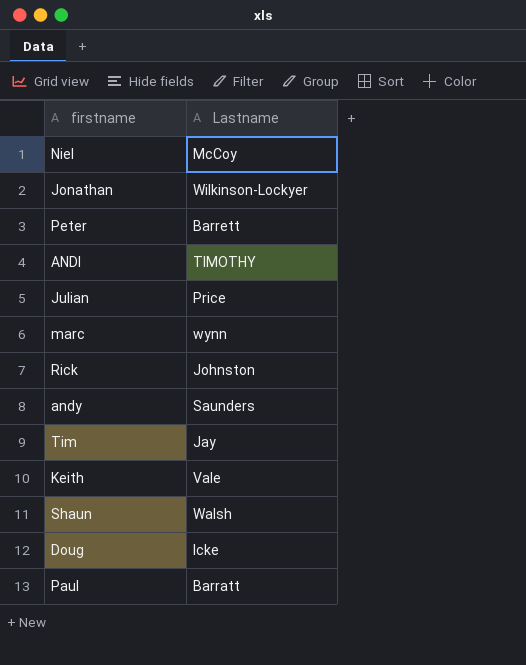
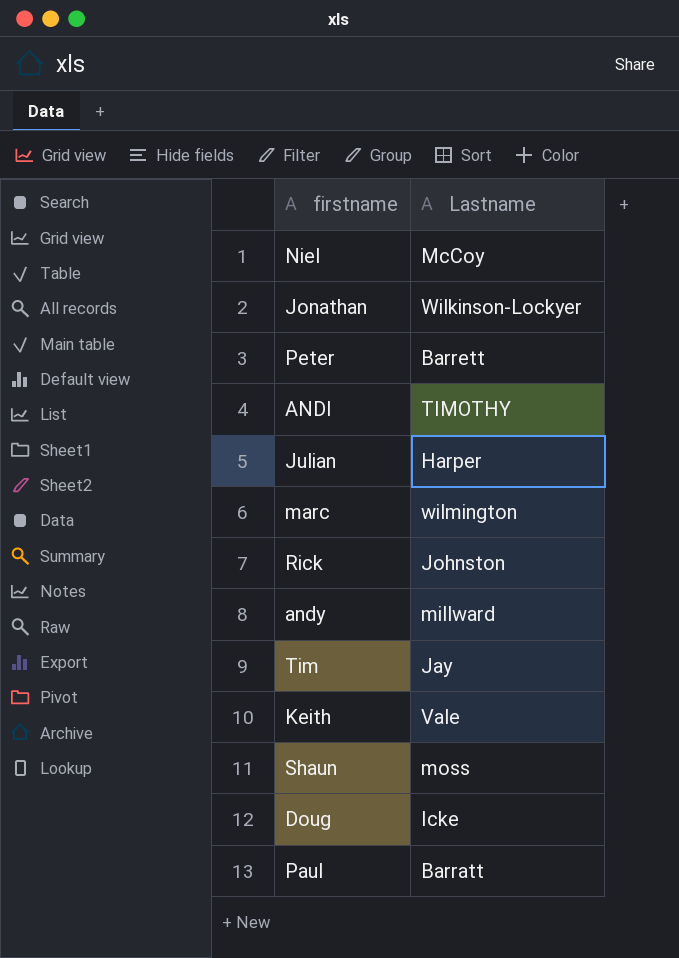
Julian | Lastname: Price -> Harper
marc | Lastname: wynn -> wilmington
andy | Lastname: Saunders -> millward
Shaun | Lastname: Walsh -> moss

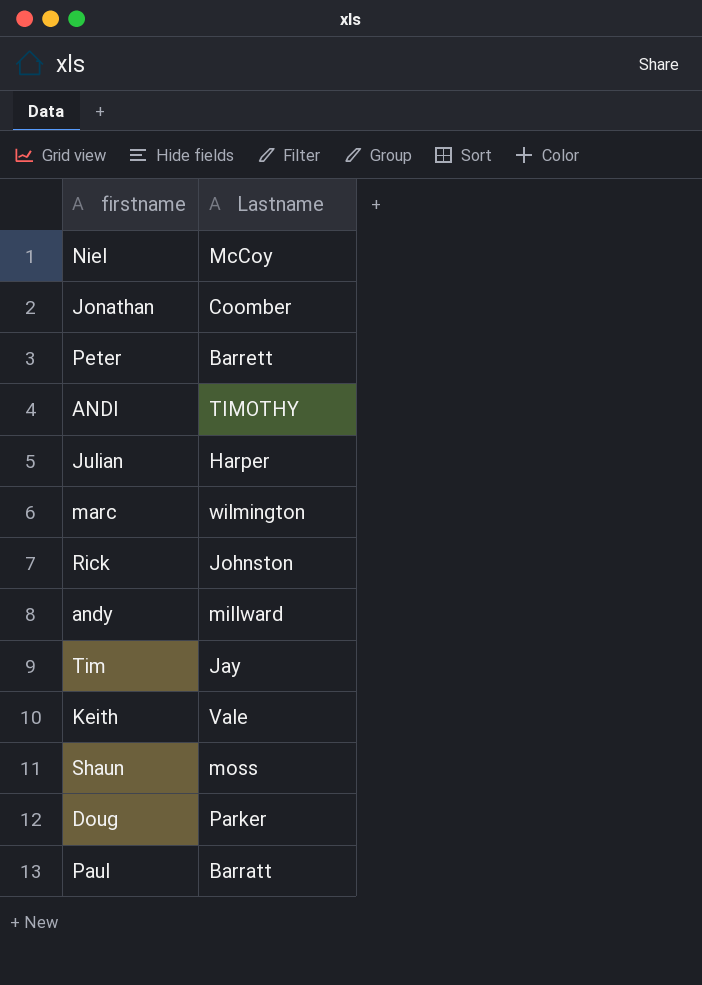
Jonathan | Lastname: Wilkinson-Lockyer -> Coomber
Doug | Lastname: Icke -> Parker

